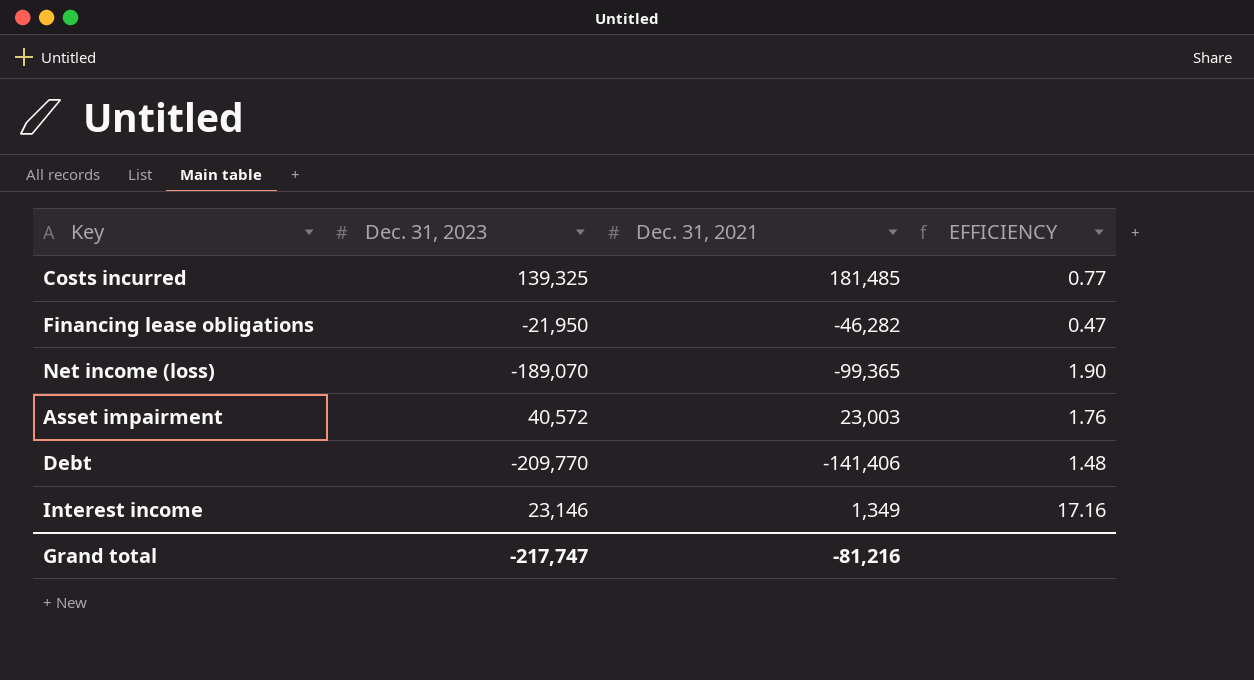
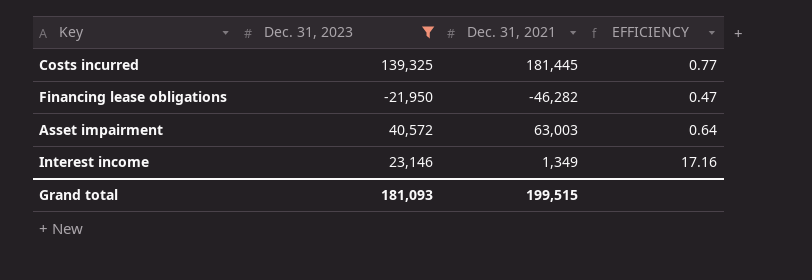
filter: none -> Dec. 31, 2023 >= -21,950
Costs incurred | Dec. 31, 2021: 181,485 -> 181,445
Asset impairment | Dec. 31, 2021: 23,003 -> 63,003
Asset impairment | EFFICIENCY: 1.76 -> 0.64
Grand total | Dec. 31, 2023: -217,747 -> 181,093
Grand total | Dec. 31, 2021: -81,216 -> 199,515

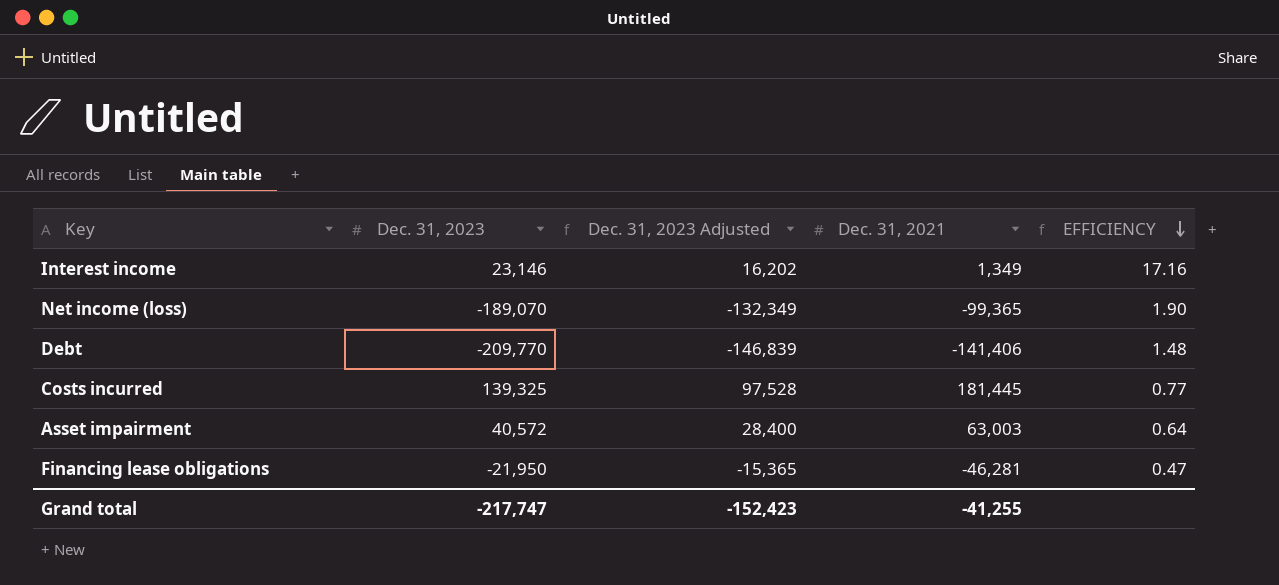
filter: Dec. 31, 2023 >= -21,950 -> none
row order: none -> EFFICIENCY descending
column Dec. 31, 2023 Adjusted | formula: none -> [Dec. 31, 2023] * 0.7
Financing lease obligations | Dec. 31, 2021: -46,282 -> -46,281
Grand total | Dec. 31, 2023: 181,093 -> -217,747
Grand total | Dec. 31, 2021: 199,515 -> -41,255

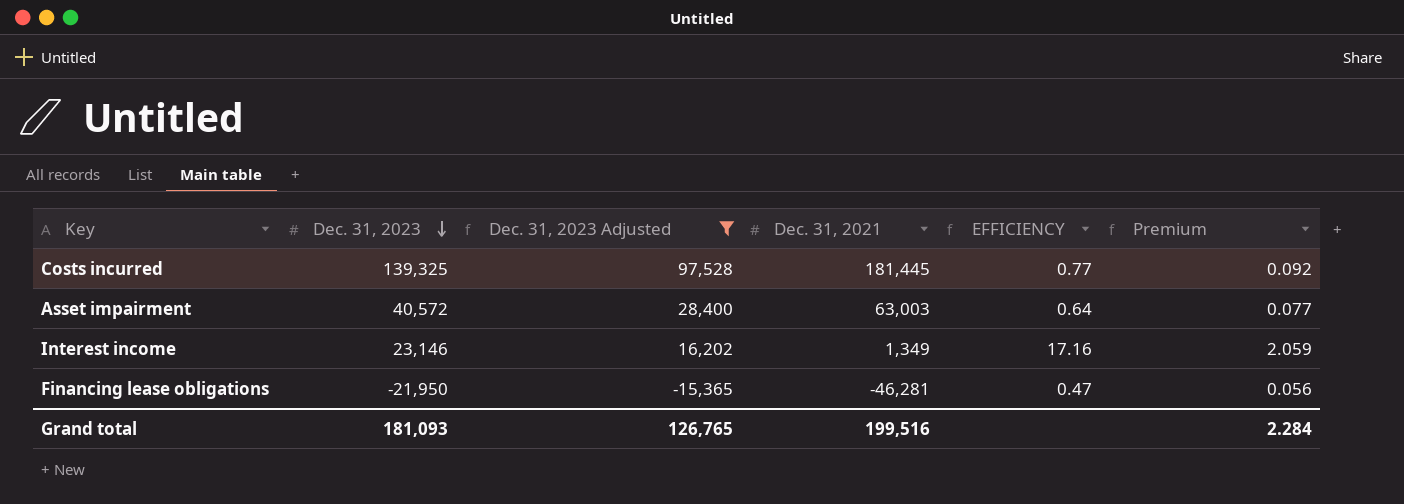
filter: none -> Dec. 31, 2023 Adjusted >= -15,365
row order: EFFICIENCY descending -> Dec. 31, 2023 descending
column Premium | formula: none -> [EFFICIENCY] * 0.12
Grand total | Dec. 31, 2023: -217,747 -> 181,093
Grand total | Dec. 31, 2023 Adjusted: -152,423 -> 126,765
Grand total | Dec. 31, 2021: -41,255 -> 199,516

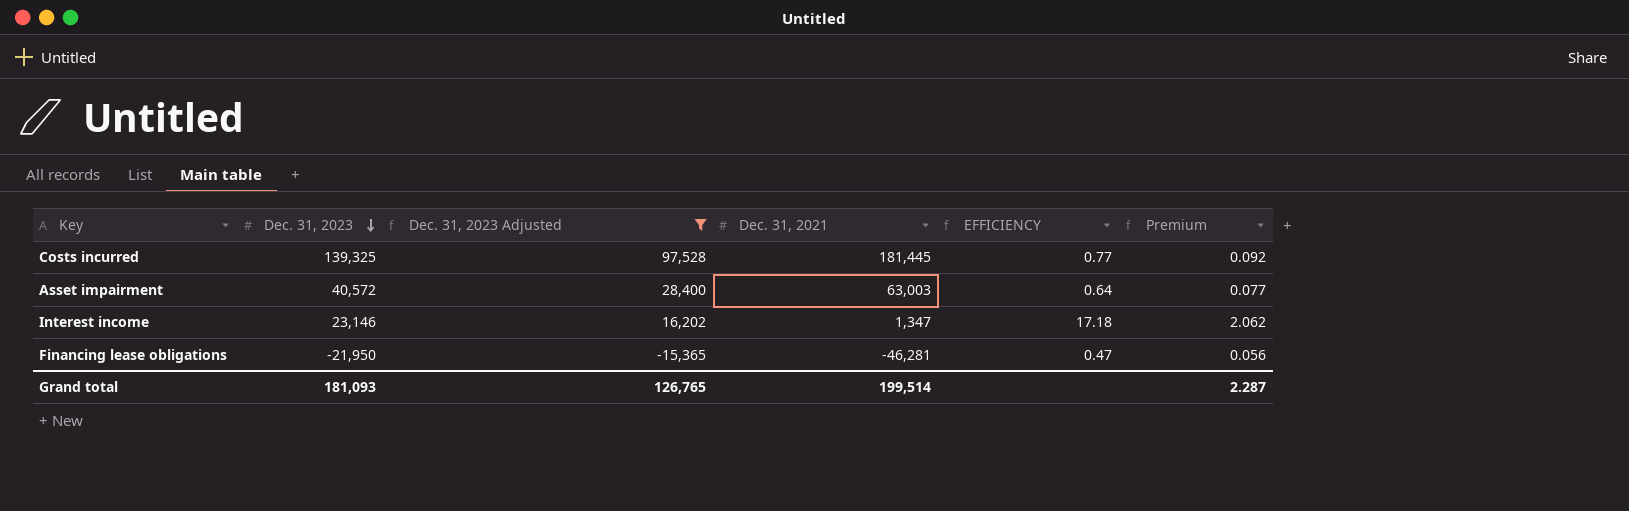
Interest income | Dec. 31, 2021: 1,349 -> 1,347
Interest income | EFFICIENCY: 17.16 -> 17.18
Interest income | Premium: 2.059 -> 2.062
Grand total | Dec. 31, 2021: 199,516 -> 199,514
Grand total | Premium: 2.284 -> 2.287

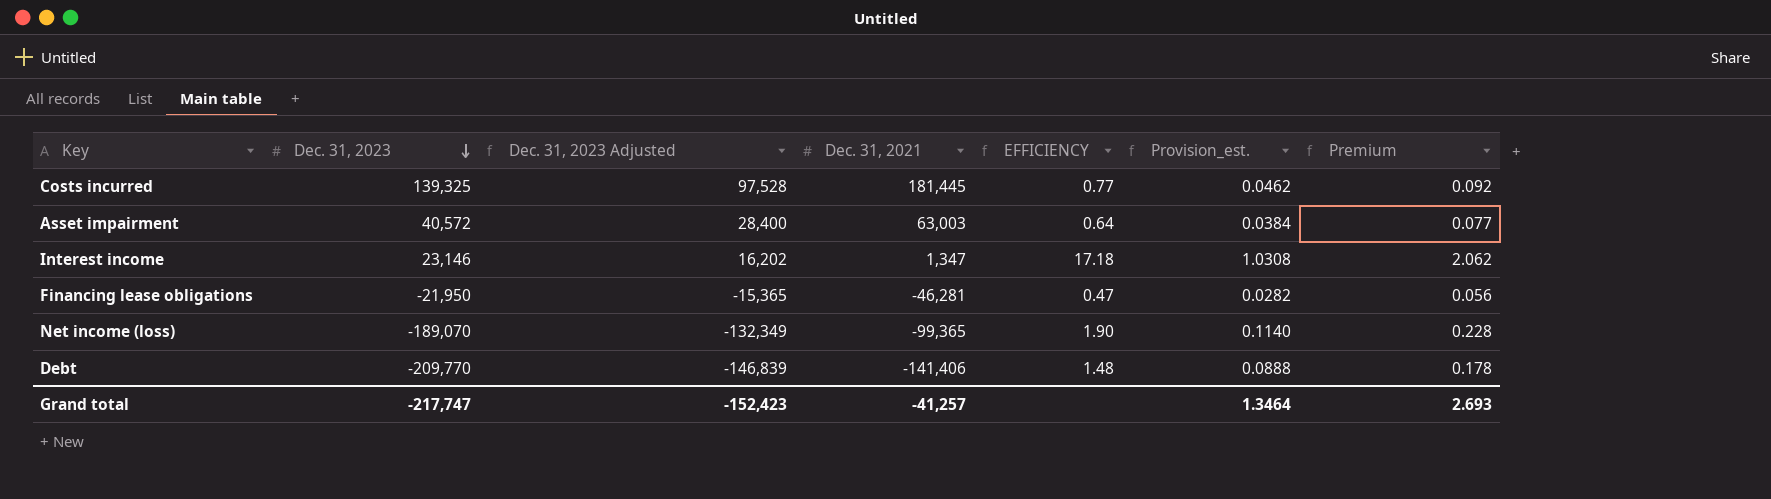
filter: Dec. 31, 2023 Adjusted >= -15,365 -> none
column Provision_est. | formula: none -> [EFFICIENCY] * 0.06
Grand total | Dec. 31, 2023: 181,093 -> -217,747
Grand total | Dec. 31, 2023 Adjusted: 126,765 -> -152,423
Grand total | Dec. 31, 2021: 199,514 -> -41,257
Grand total | Premium: 2.287 -> 2.693

